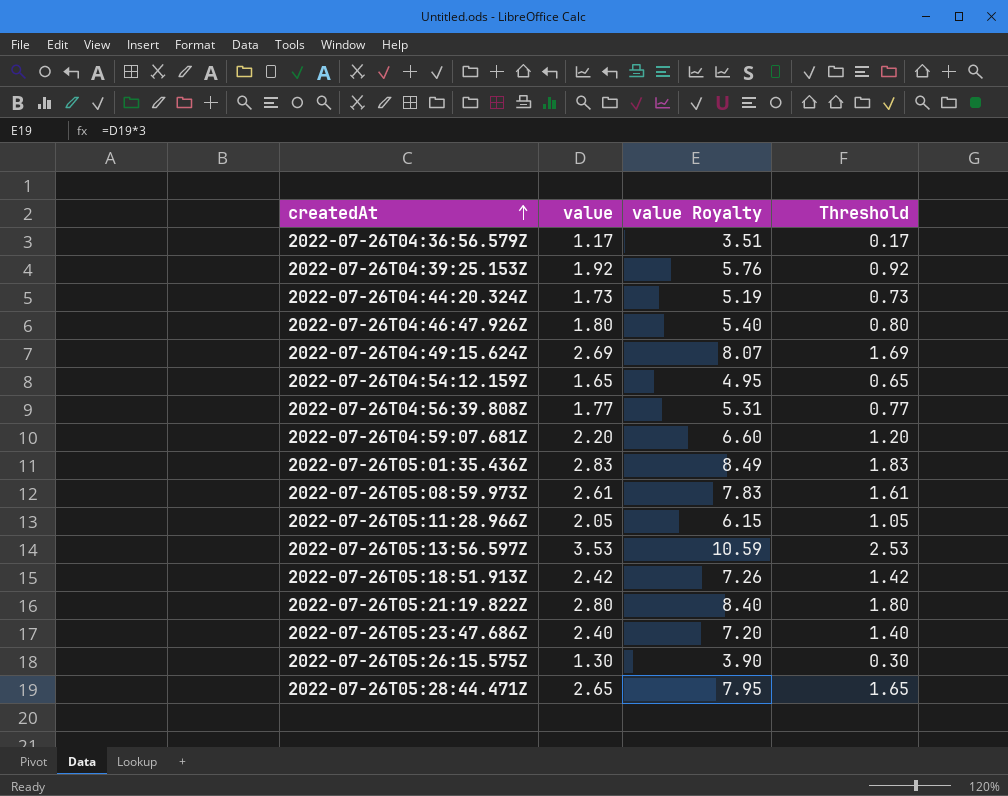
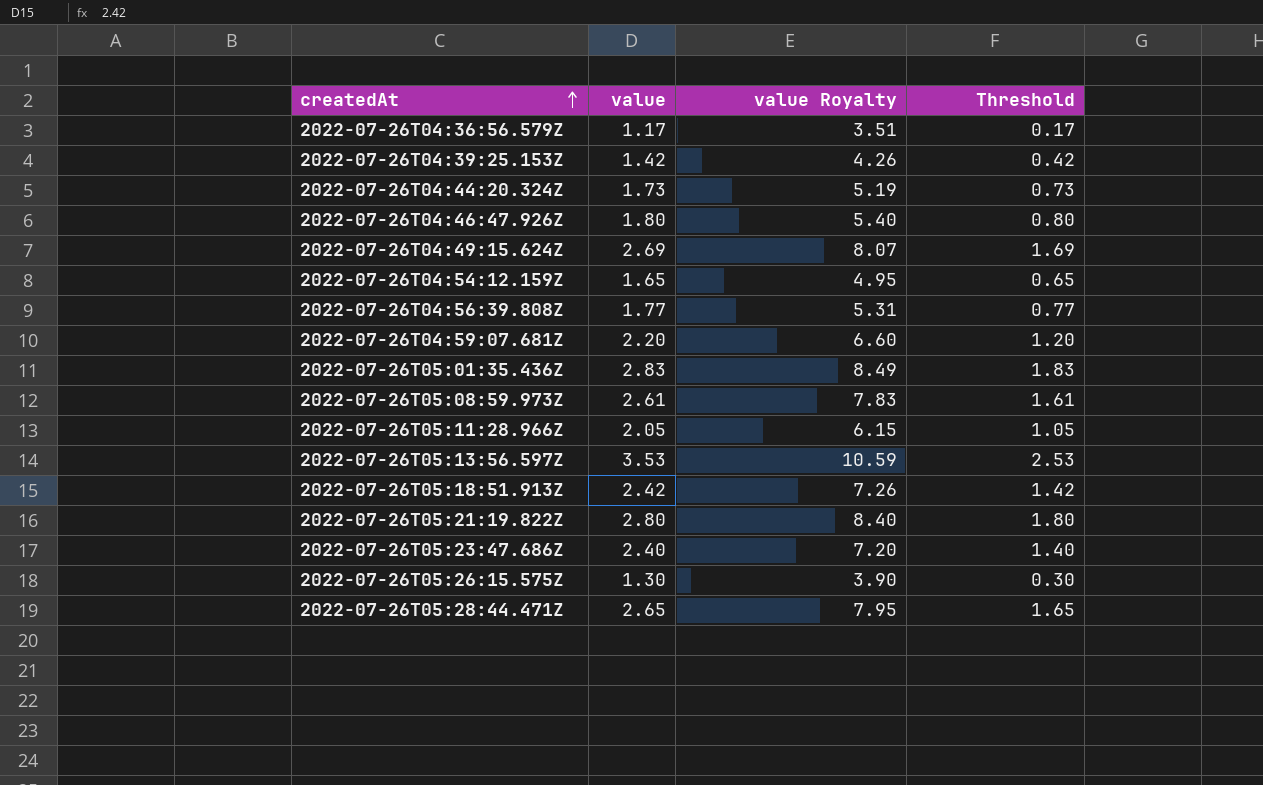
2022-07-26T04:39:25.153Z | value: 1.92 -> 1.42
2022-07-26T04:39:25.153Z | value Royalty: 5.76 -> 4.26
2022-07-26T04:39:25.153Z | Threshold: 0.92 -> 0.42

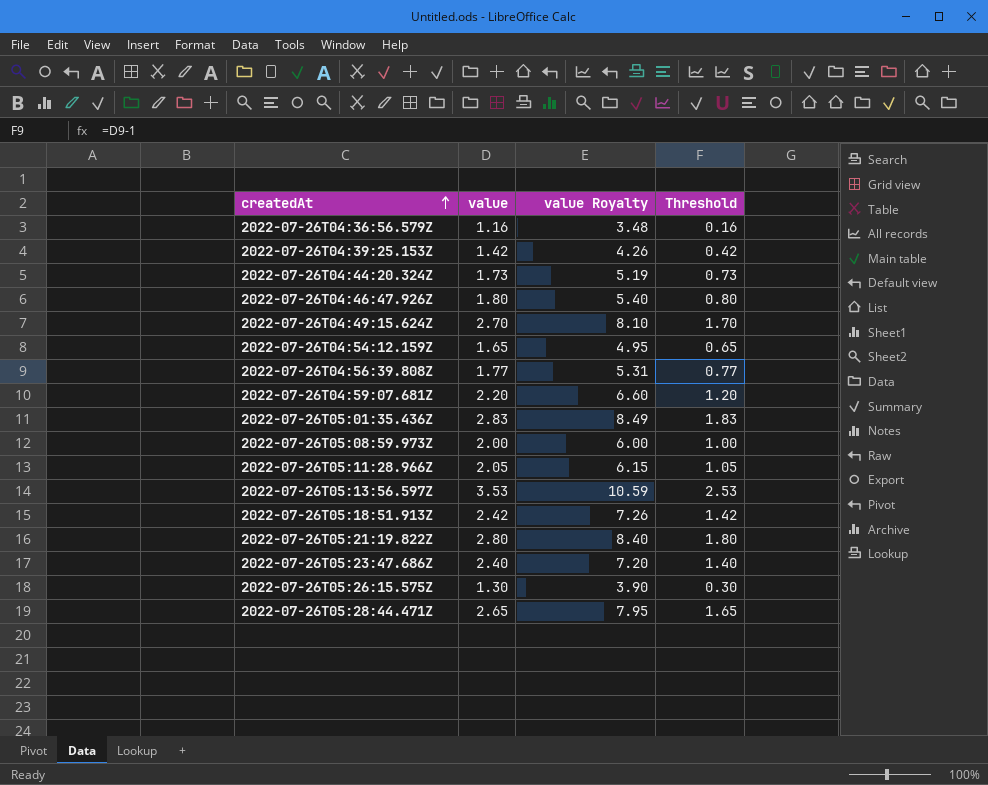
2022-07-26T04:36:56.579Z | value: 1.17 -> 1.16
2022-07-26T04:36:56.579Z | value Royalty: 3.51 -> 3.48
2022-07-26T04:36:56.579Z | Threshold: 0.17 -> 0.16
2022-07-26T04:49:15.624Z | value: 2.69 -> 2.70
2022-07-26T04:49:15.624Z | value Royalty: 8.07 -> 8.10
2022-07-26T04:49:15.624Z | Threshold: 1.69 -> 1.70
2022-07-26T05:08:59.973Z | value: 2.61 -> 2.00
2022-07-26T05:08:59.973Z | value Royalty: 7.83 -> 6.00
2022-07-26T05:08:59.973Z | Threshold: 1.61 -> 1.00

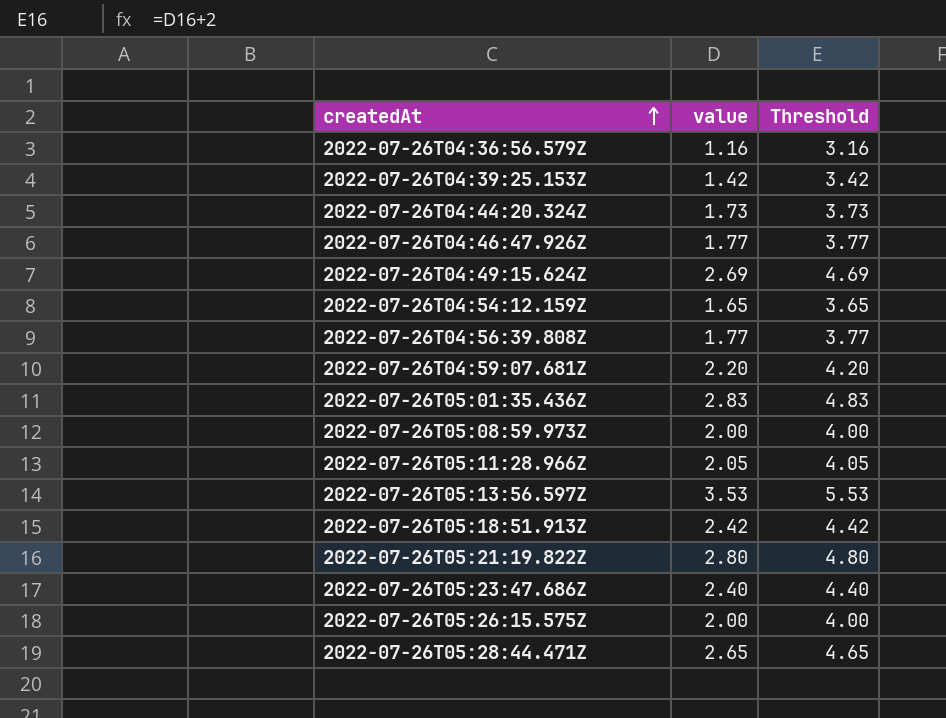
column value Royalty | formula: [value] * 3 -> none
column Threshold | formula: [value] - 1 -> [value] + 2
2022-07-26T04:46:47.926Z | value: 1.80 -> 1.77
2022-07-26T04:49:15.624Z | value: 2.70 -> 2.69
2022-07-26T05:26:15.575Z | value: 1.30 -> 2.00

